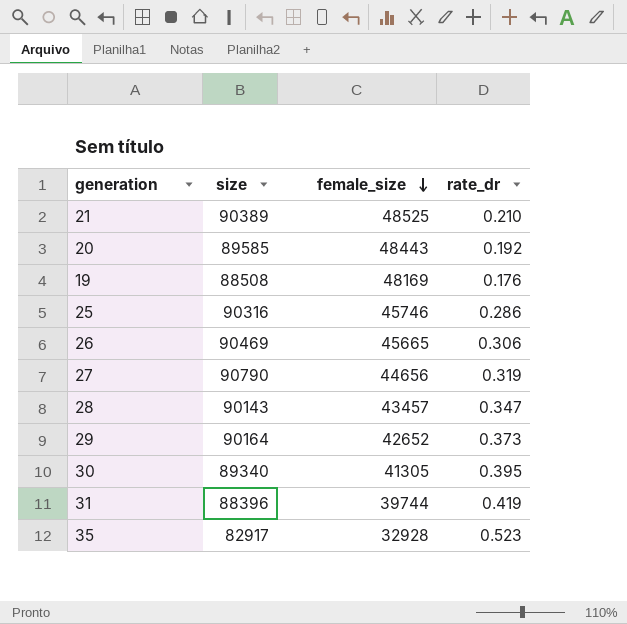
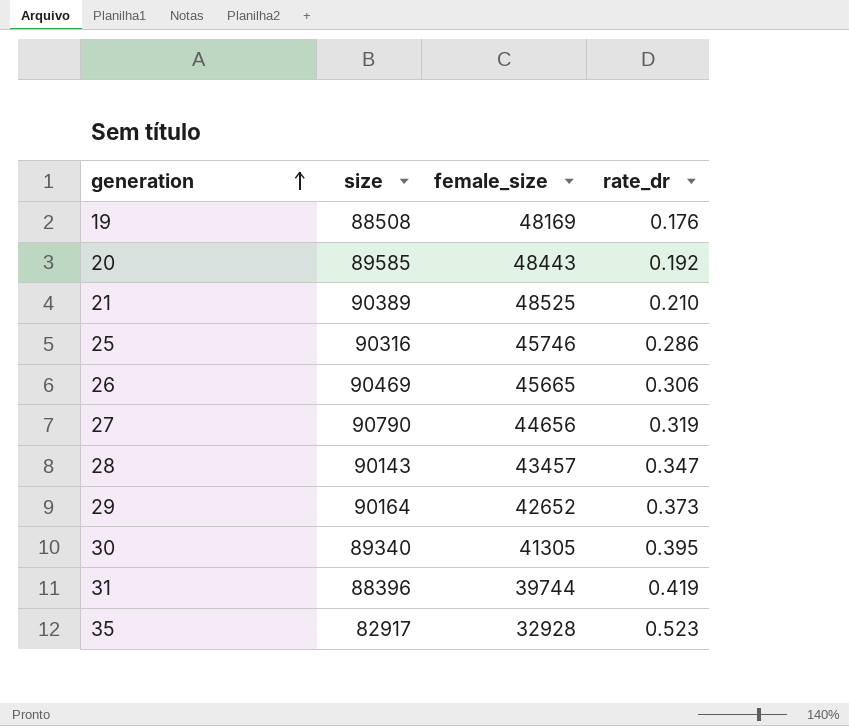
row order: female_size descending -> generation ascending

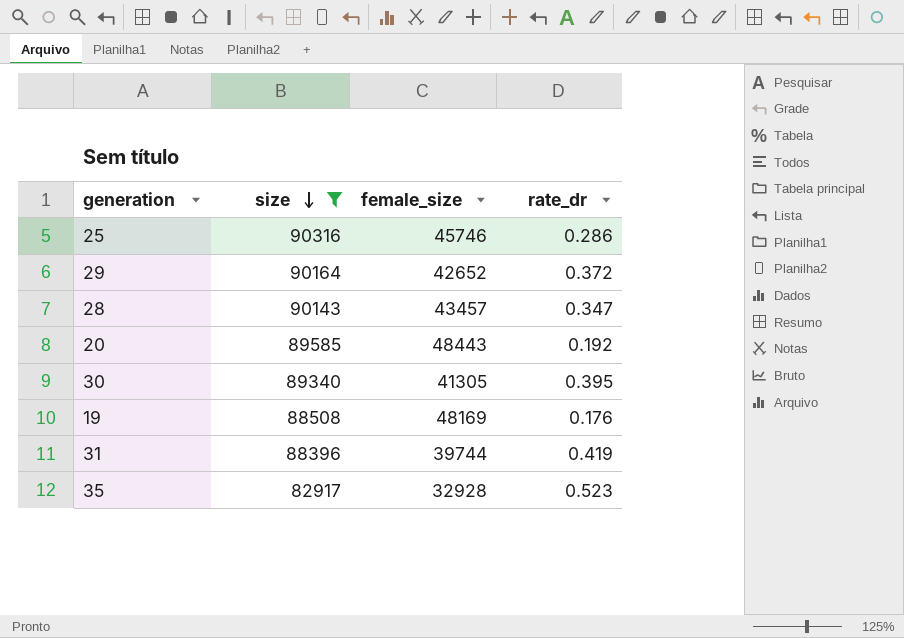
filter: none -> size <= 90316
row order: generation ascending -> size descending
29 | rate_dr: 0.373 -> 0.372

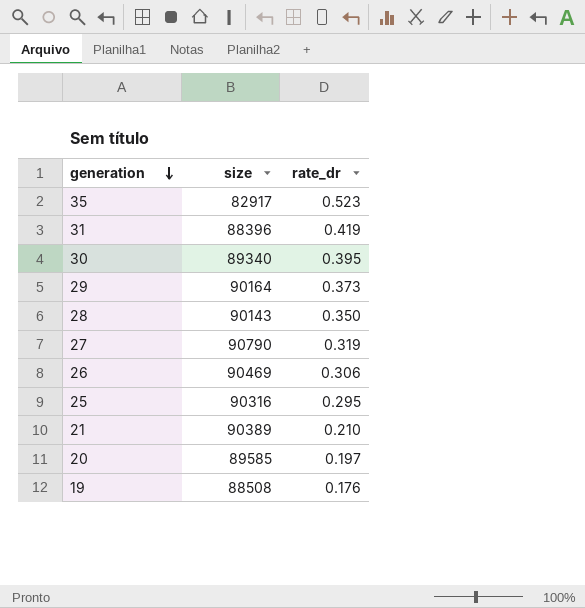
filter: size <= 90316 -> none
row order: size descending -> generation descending
column female_size | position: 3 -> none
29 | rate_dr: 0.372 -> 0.373
28 | rate_dr: 0.347 -> 0.350
25 | rate_dr: 0.286 -> 0.295
20 | rate_dr: 0.192 -> 0.197

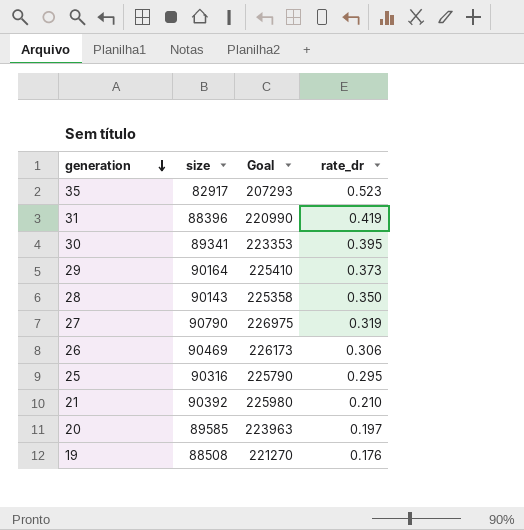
column Goal | formula: none -> [size] * 2.5
30 | size: 89340 -> 89341
21 | size: 90389 -> 90392

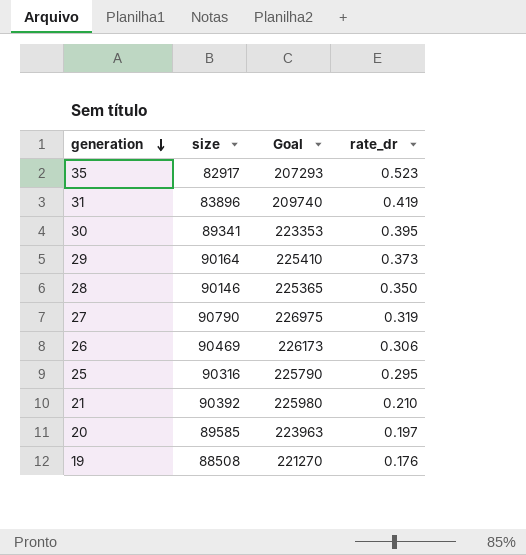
31 | size: 88396 -> 83896
31 | Goal: 220990 -> 209740
28 | size: 90143 -> 90146
28 | Goal: 225358 -> 225365

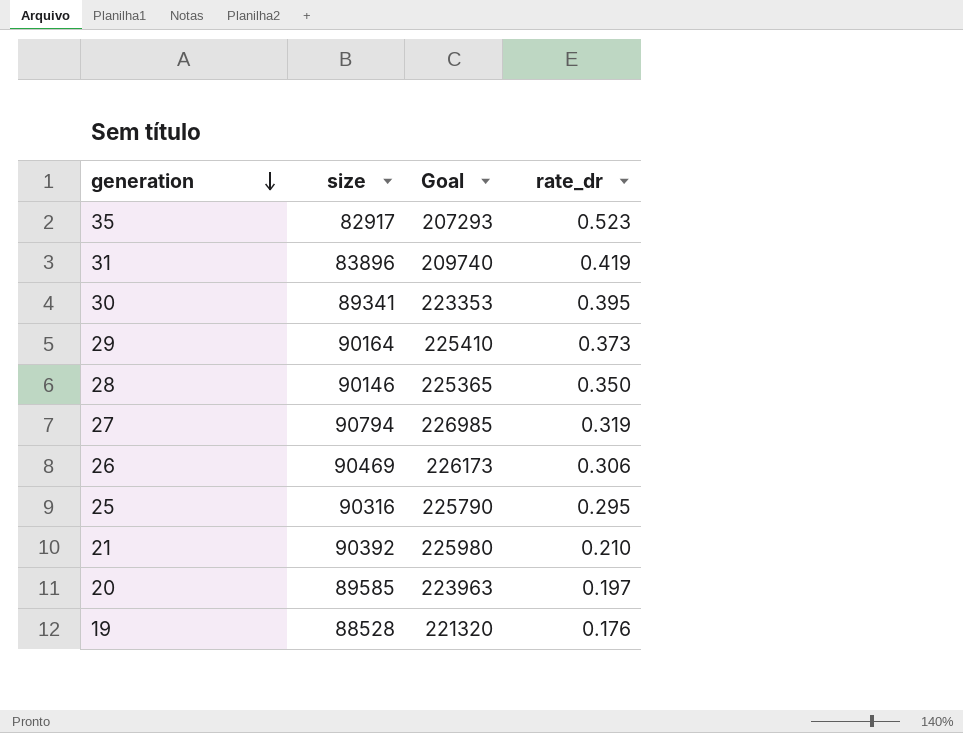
27 | size: 90790 -> 90794
27 | Goal: 226975 -> 226985
19 | size: 88508 -> 88528
19 | Goal: 221270 -> 221320

